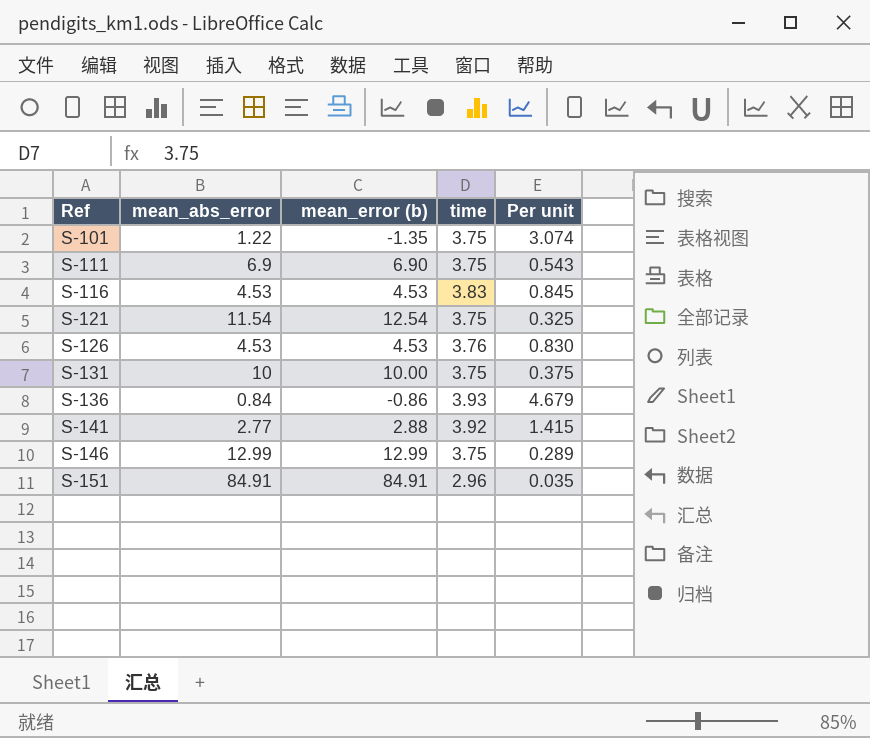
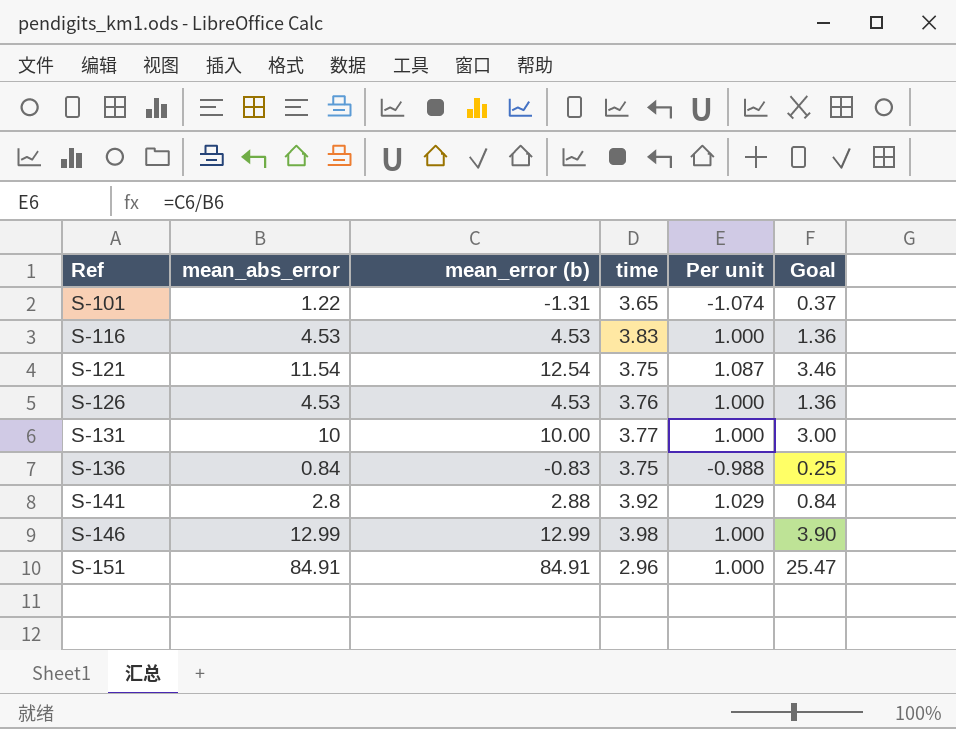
column Per unit | formula: [time] / [mean_abs_error] -> [mean_error (b)] / [mean_abs_error]
column Goal | formula: none -> [mean_abs_error] * 0.3
row S-111: 6.9 | 6.90 | 3.75 | 0.543 -> none
S-101 | mean_error (b): -1.35 -> -1.31
S-101 | time: 3.75 -> 3.65
S-131 | time: 3.75 -> 3.77
S-136 | mean_error (b): -0.86 -> -0.83
S-136 | time: 3.93 -> 3.75
S-141 | mean_abs_error: 2.77 -> 2.8
S-146 | time: 3.75 -> 3.98

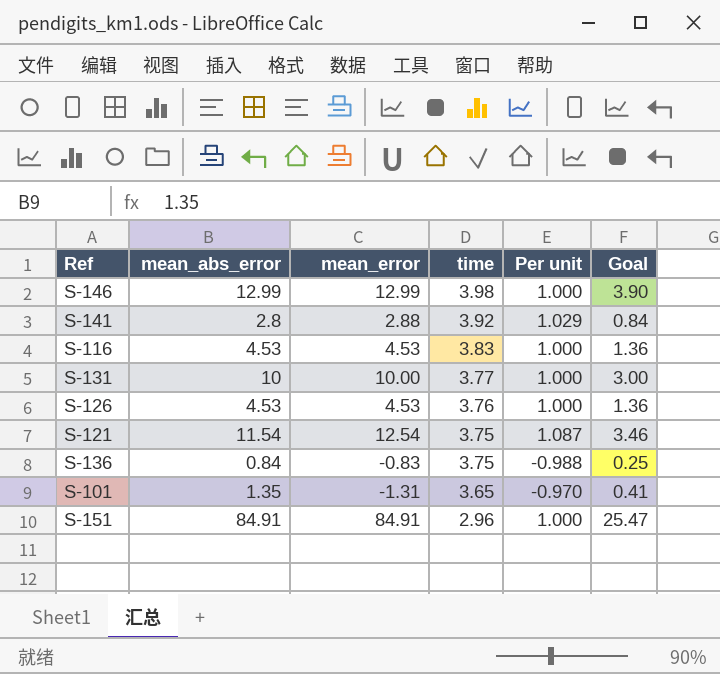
row order: Ref ascending -> time descending
column name: mean_error (b) -> mean_error
S-101 | mean_abs_error: 1.22 -> 1.35
S-101 | Per unit: -1.074 -> -0.970
S-101 | Goal: 0.37 -> 0.41

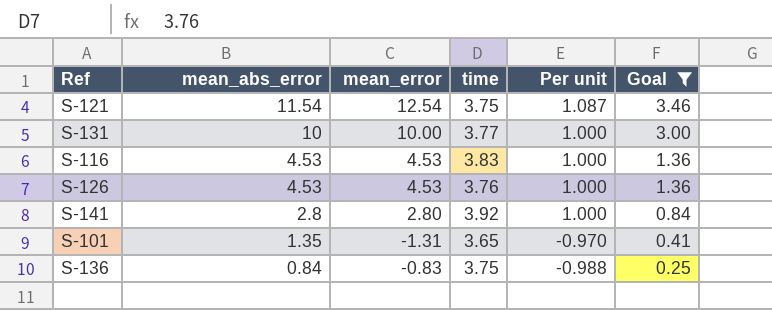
filter: none -> Goal <= 3.46
row order: time descending -> mean_abs_error descending
S-141 | mean_error: 2.88 -> 2.80
S-141 | Per unit: 1.029 -> 1.000

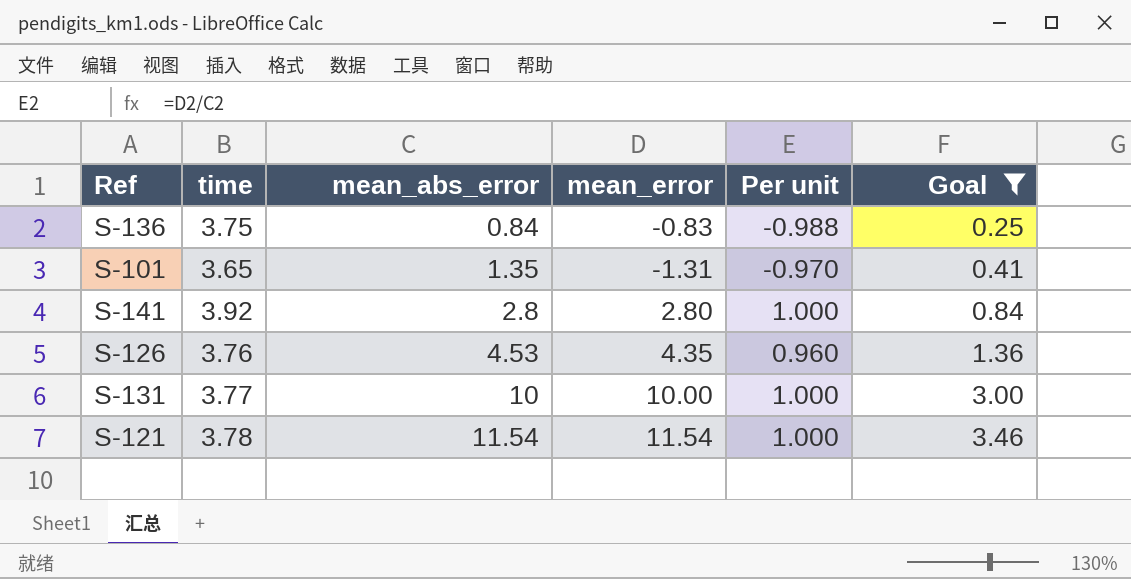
row order: mean_abs_error descending -> mean_abs_error ascending
column time | position: 4 -> 2
row S-116: 4.53 | 4.53 | 3.83 | 1.000 | 1.36 -> none
S-126 | mean_error: 4.53 -> 4.35
S-126 | Per unit: 1.000 -> 0.960
S-121 | time: 3.75 -> 3.78
S-121 | mean_error: 12.54 -> 11.54
S-121 | Per unit: 1.087 -> 1.000

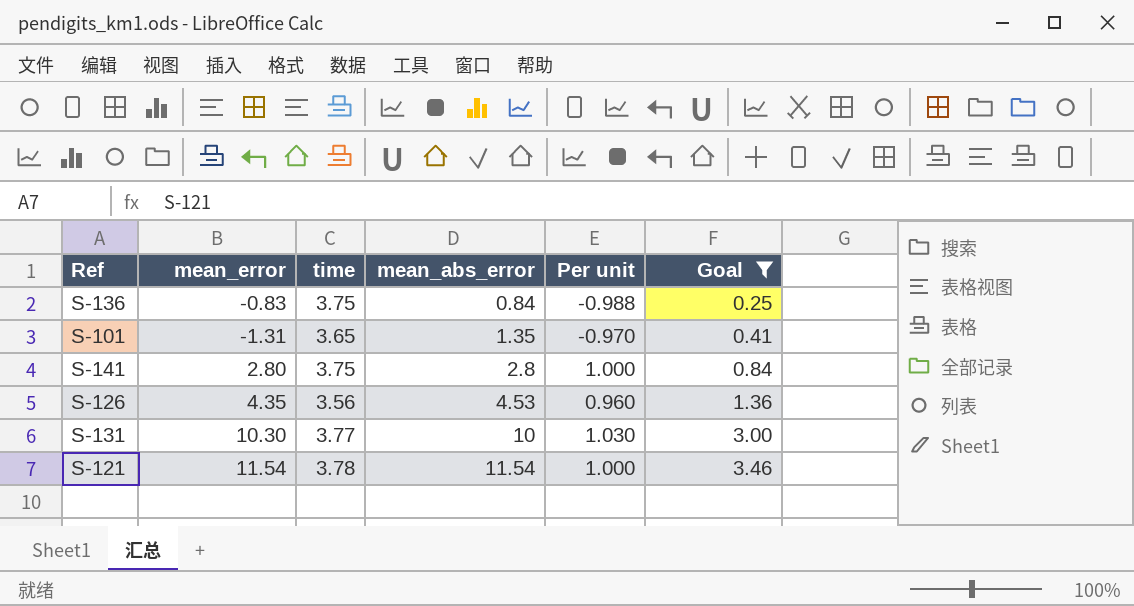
column mean_error | position: 4 -> 2
S-141 | time: 3.92 -> 3.75
S-126 | time: 3.76 -> 3.56
S-131 | mean_error: 10.00 -> 10.30
S-131 | Per unit: 1.000 -> 1.030

